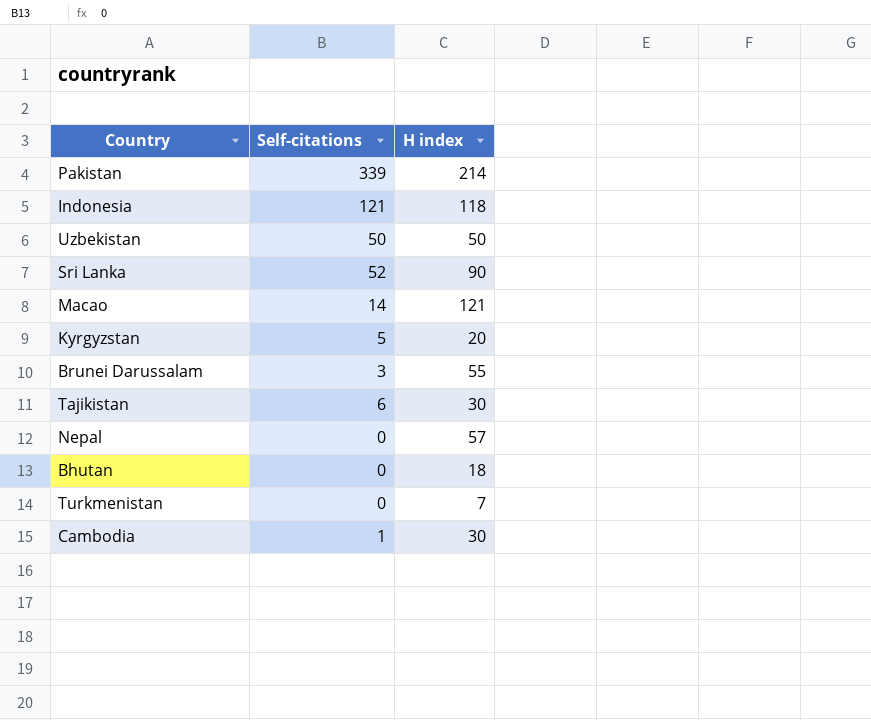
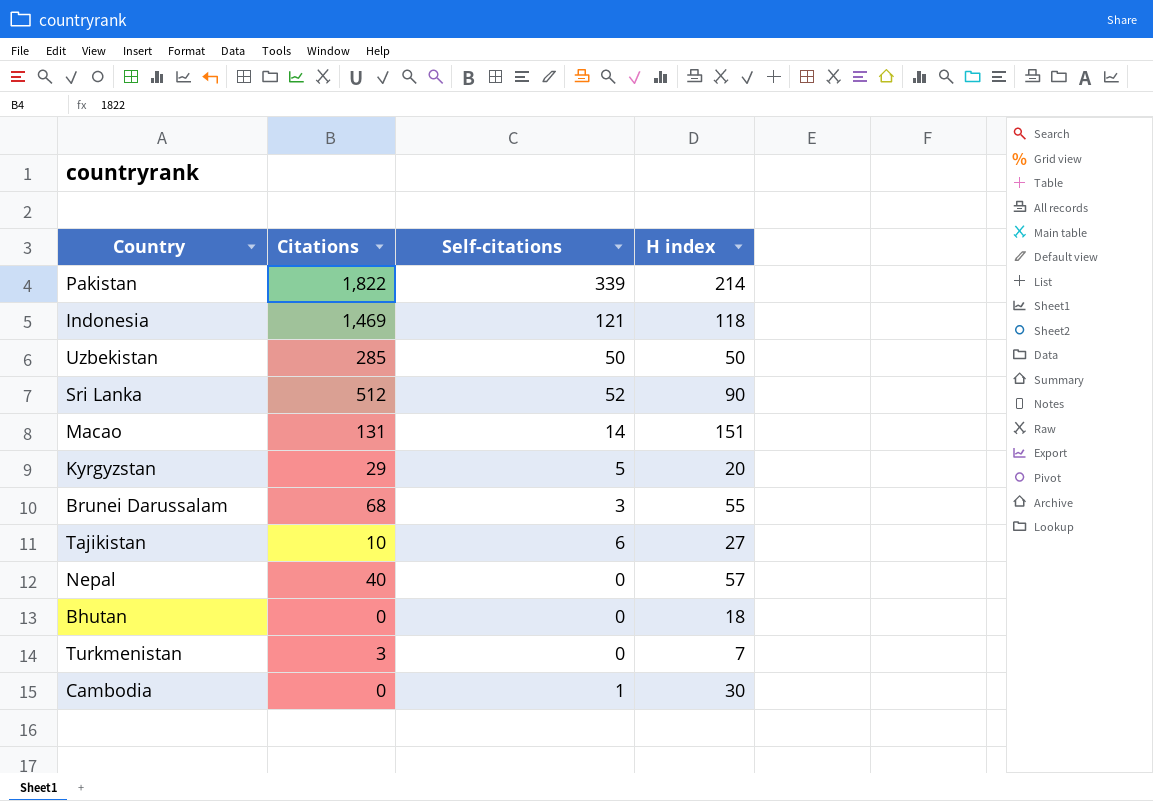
column Citations | position: none -> 2
Macao | H index: 121 -> 151
Tajikistan | H index: 30 -> 27

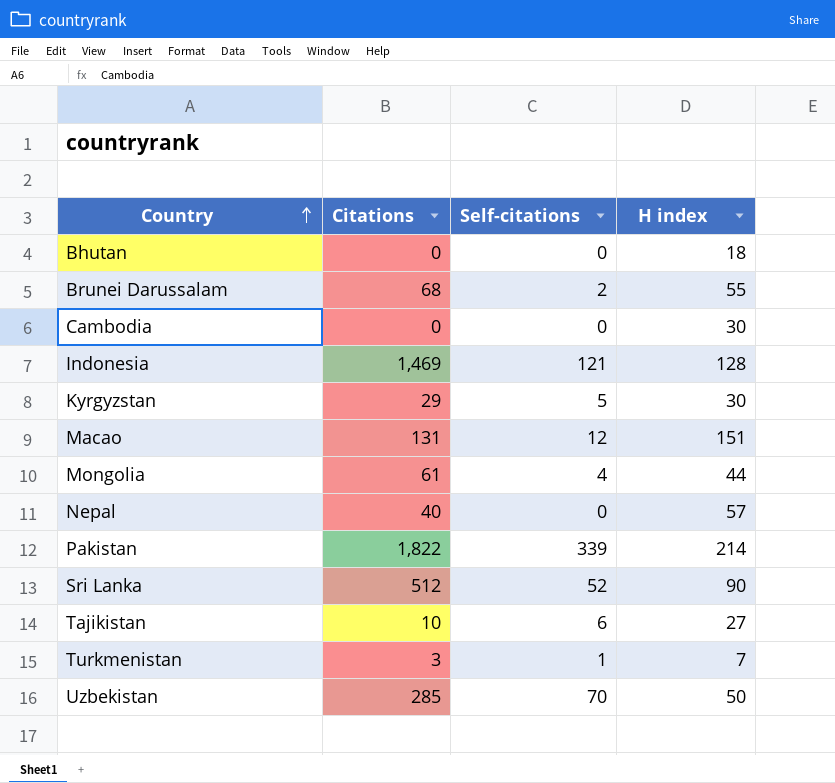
row order: none -> Country ascending
Brunei Darussalam | Self-citations: 3 -> 2
Cambodia | Self-citations: 1 -> 0
Indonesia | H index: 118 -> 128
Kyrgyzstan | H index: 20 -> 30
Macao | Self-citations: 14 -> 12
row Mongolia: none -> 61 | 4 | 44
Turkmenistan | Self-citations: 0 -> 1
Uzbekistan | Self-citations: 50 -> 70

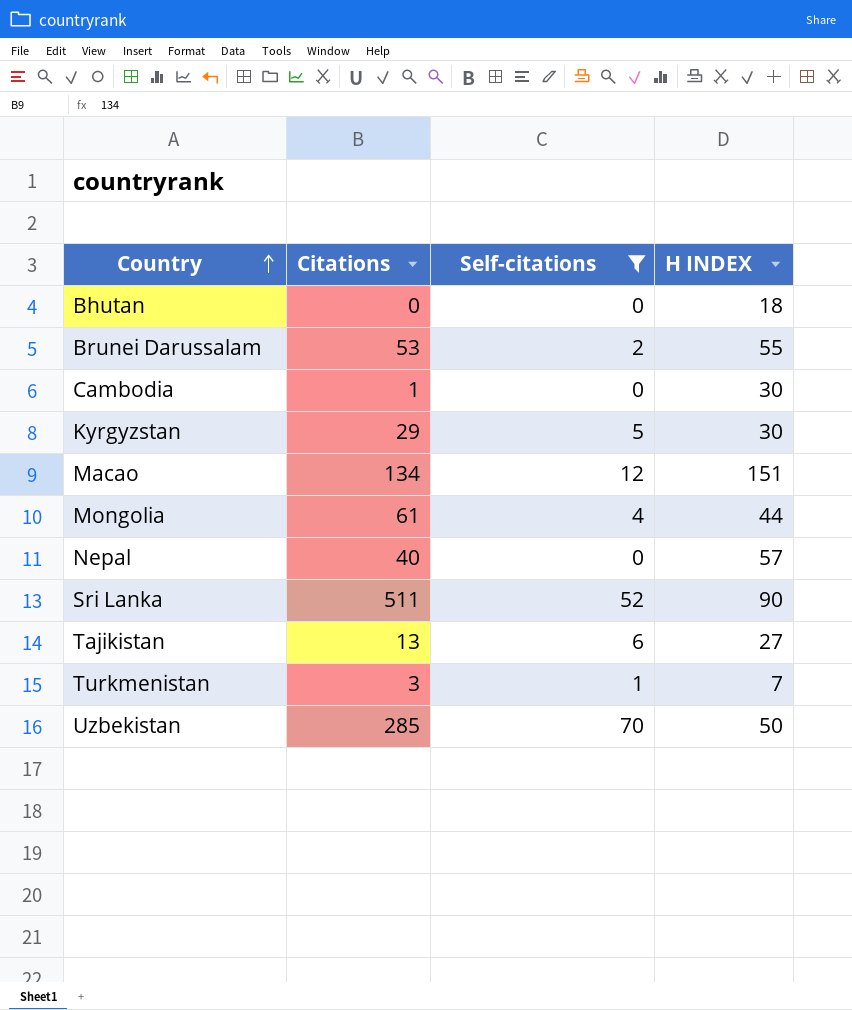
filter: none -> Self-citations <= 70
column name: H index -> H INDEX
Brunei Darussalam | Citations: 68 -> 53
Cambodia | Citations: 0 -> 1
Macao | Citations: 131 -> 134
Sri Lanka | Citations: 512 -> 511
Tajikistan | Citations: 10 -> 13

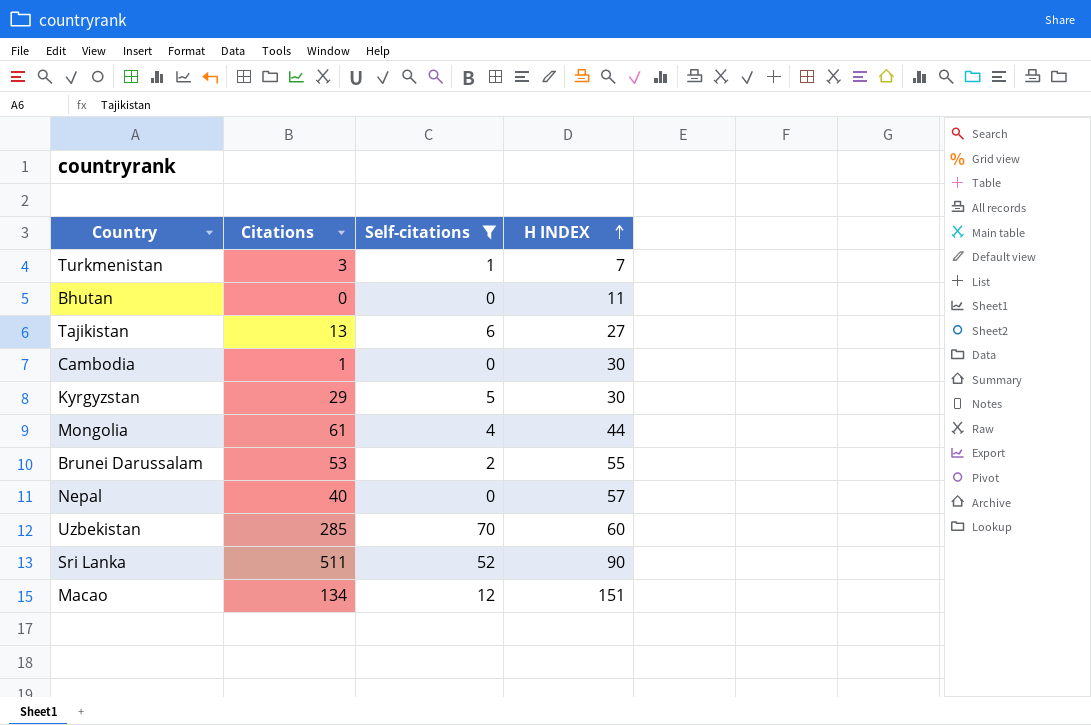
row order: Country ascending -> H INDEX ascending
Bhutan | H INDEX: 18 -> 11
Uzbekistan | H INDEX: 50 -> 60

